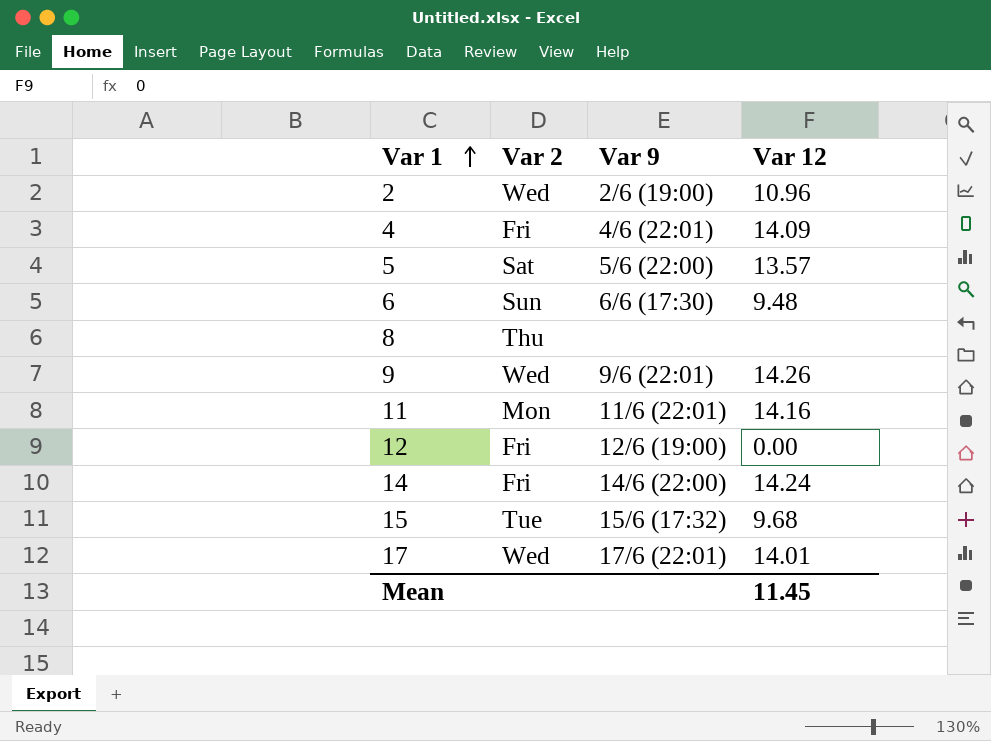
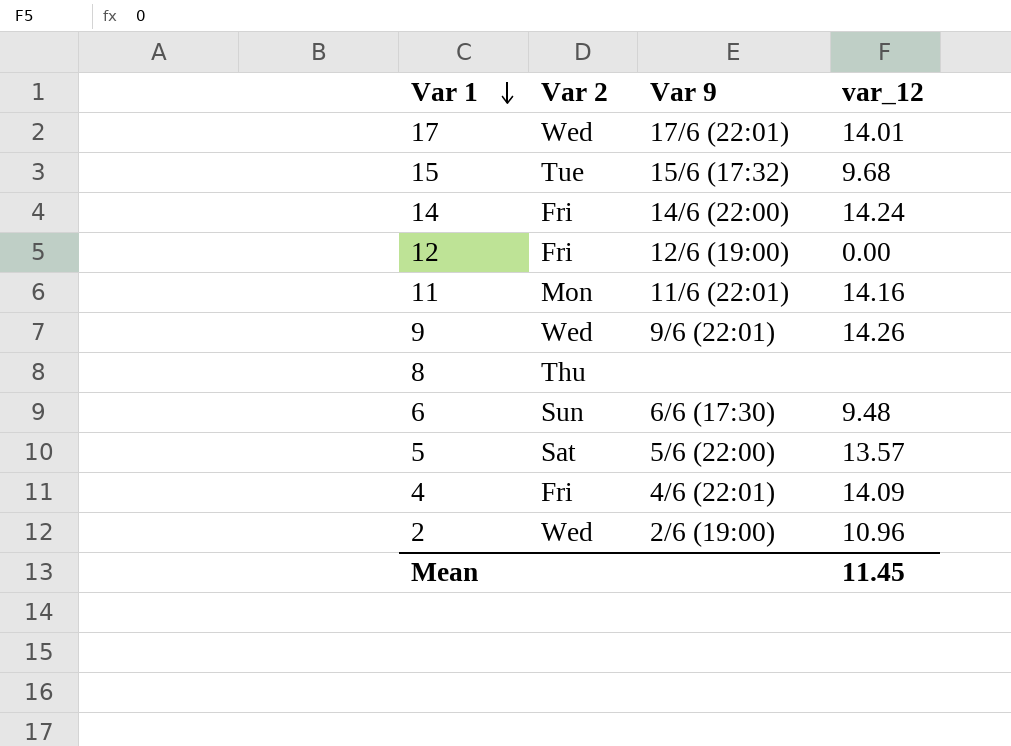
row order: Var 1 ascending -> Var 1 descending
column name: Var 12 -> var_12

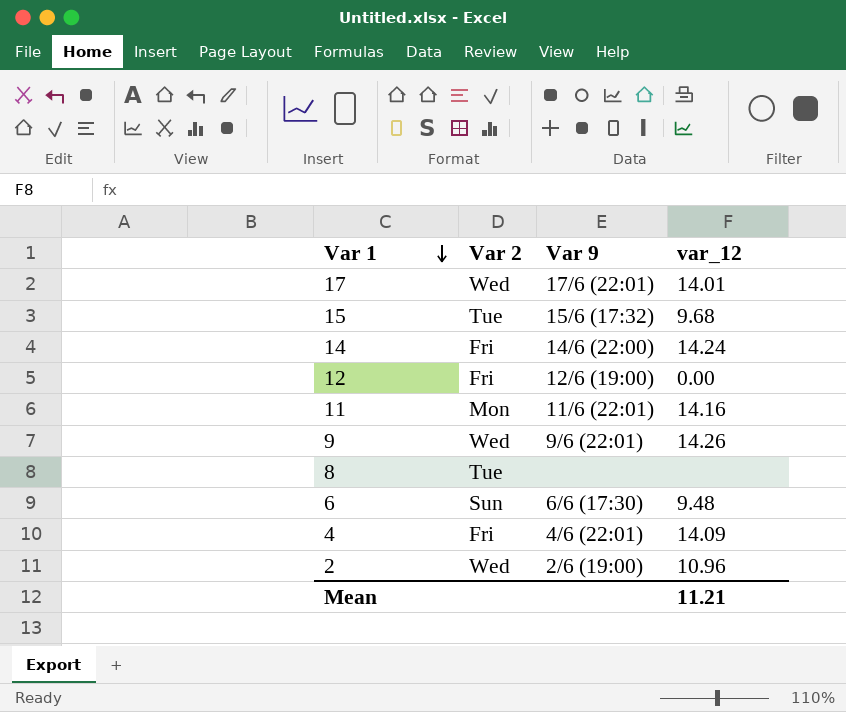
row 5: Sat | 5/6 (22:00) | 13.57 -> none
8 | Var 2: Thu -> Tue
Mean | var_12: 11.45 -> 11.21

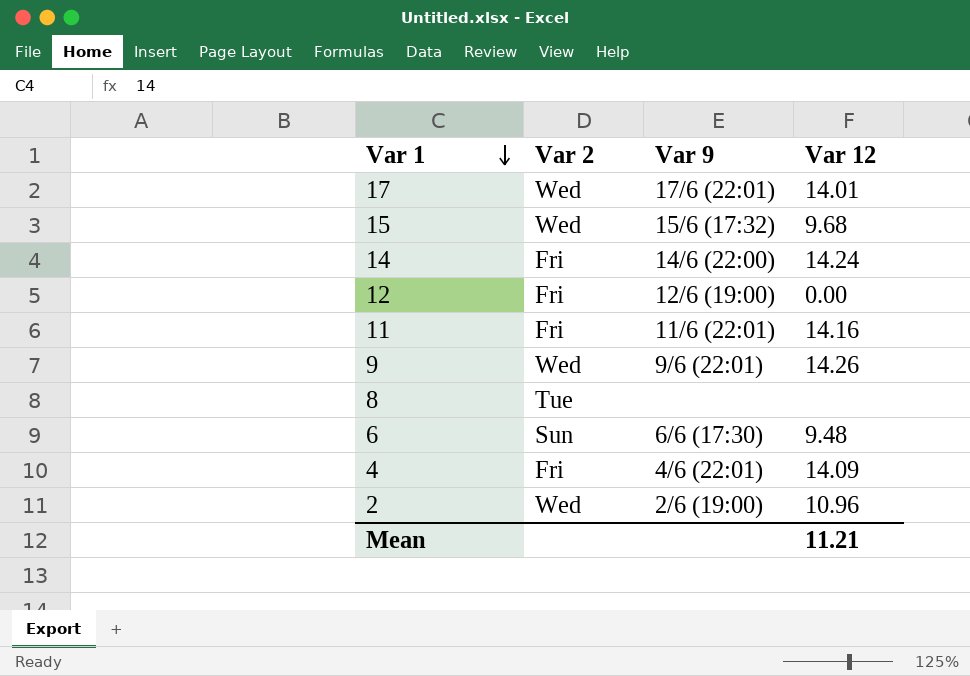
column name: var_12 -> Var 12
15 | Var 2: Tue -> Wed
11 | Var 2: Mon -> Fri

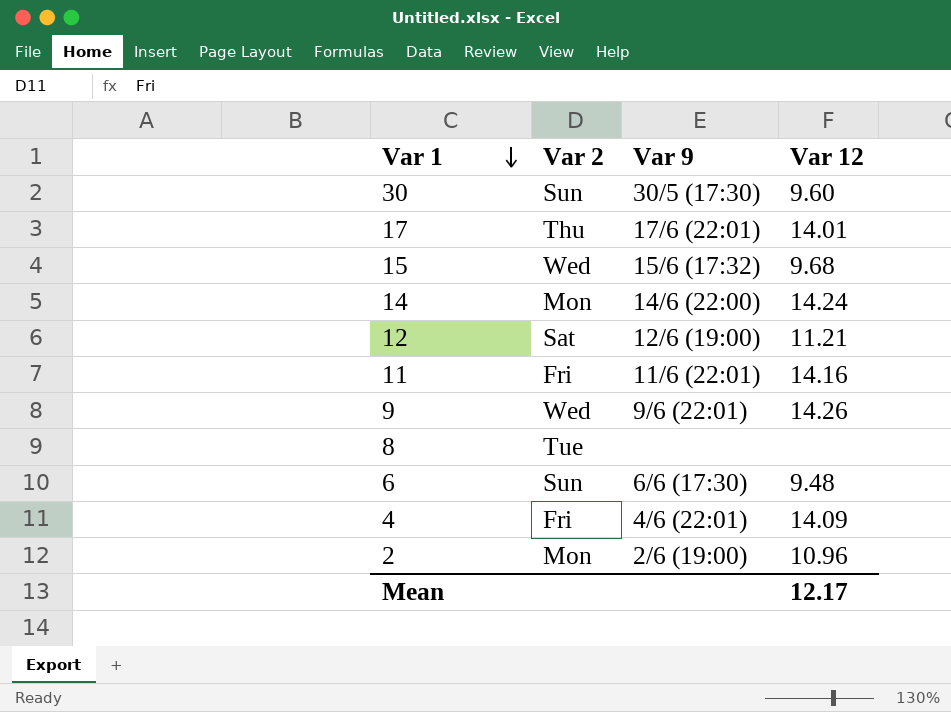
row 30: none -> Sun | 30/5 (17:30) | 9.60
17 | Var 2: Wed -> Thu
14 | Var 2: Fri -> Mon
12 | Var 2: Fri -> Sat
12 | Var 12: 0.00 -> 11.21
2 | Var 2: Wed -> Mon
Mean | Var 12: 11.21 -> 12.17

